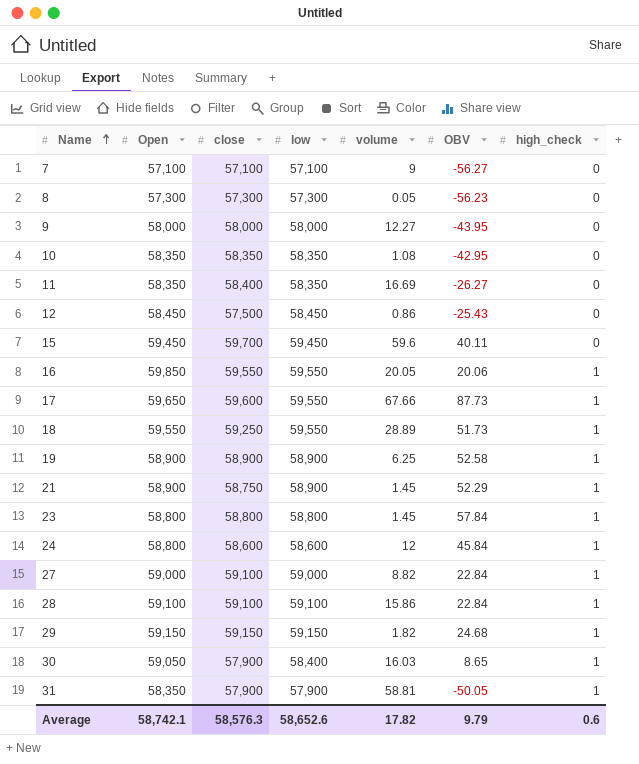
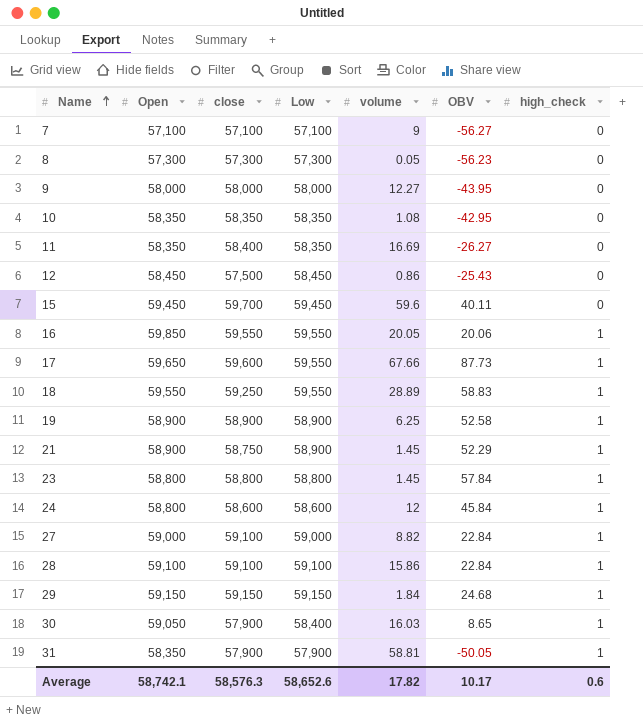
column name: low -> Low
18 | OBV: 51.73 -> 58.83
29 | volume: 1.82 -> 1.84
Average | OBV: 9.79 -> 10.17

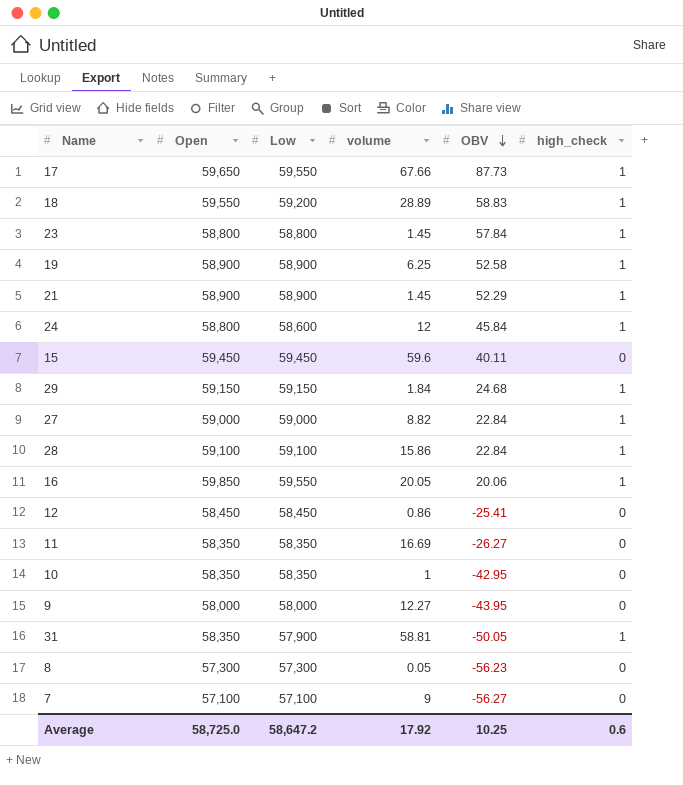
row order: Name ascending -> OBV descending
column close | position: 3 -> none
row 30: 59,050 | 57,900 | 58,400 | 16.03 | 8.65 | 1 -> none
18 | Low: 59,550 -> 59,200
12 | OBV: -25.43 -> -25.41
10 | volume: 1.08 -> 1
Average | Open: 58,742.1 -> 58,725.0
Average | Low: 58,652.6 -> 58,647.2
Average | volume: 17.82 -> 17.92
Average | OBV: 10.17 -> 10.25

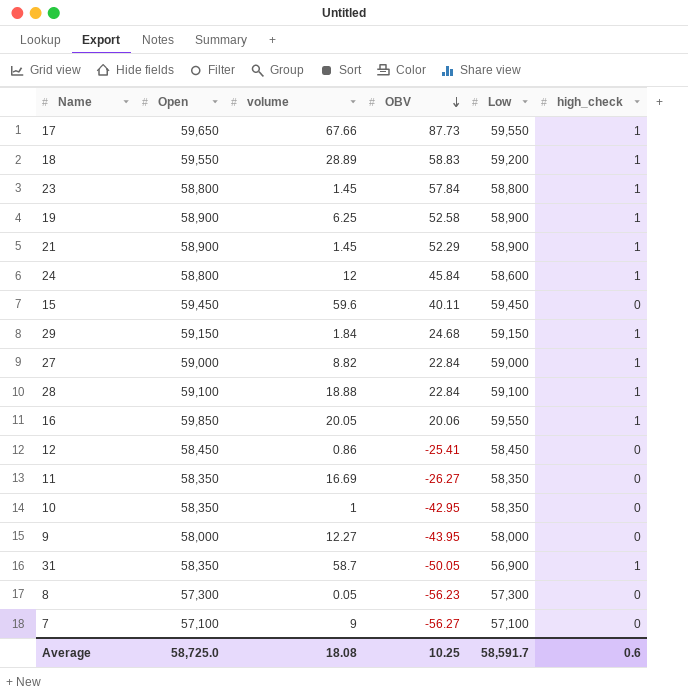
column Low | position: 3 -> 5
28 | volume: 15.86 -> 18.88
31 | volume: 58.81 -> 58.7
31 | Low: 57,900 -> 56,900
Average | volume: 17.92 -> 18.08
Average | Low: 58,647.2 -> 58,591.7

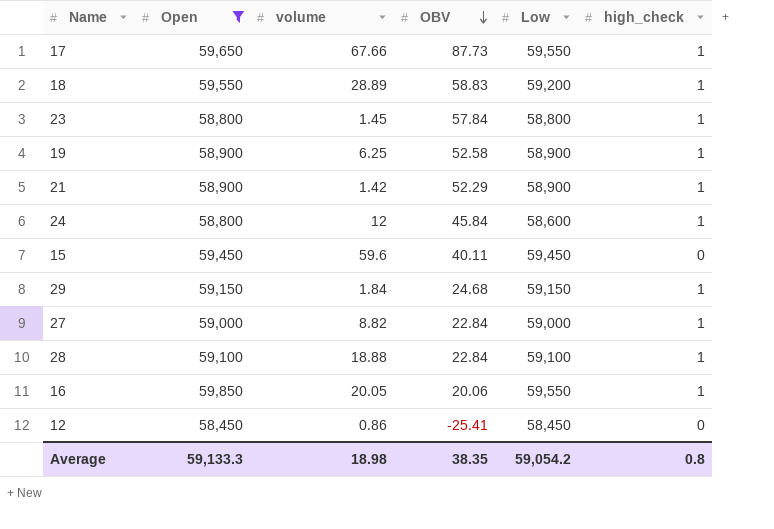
filter: none -> Open >= 58,450
21 | volume: 1.45 -> 1.42
Average | Open: 58,725.0 -> 59,133.3
Average | volume: 18.08 -> 18.98
Average | OBV: 10.25 -> 38.35
Average | Low: 58,591.7 -> 59,054.2
Average | high_check: 0.6 -> 0.8

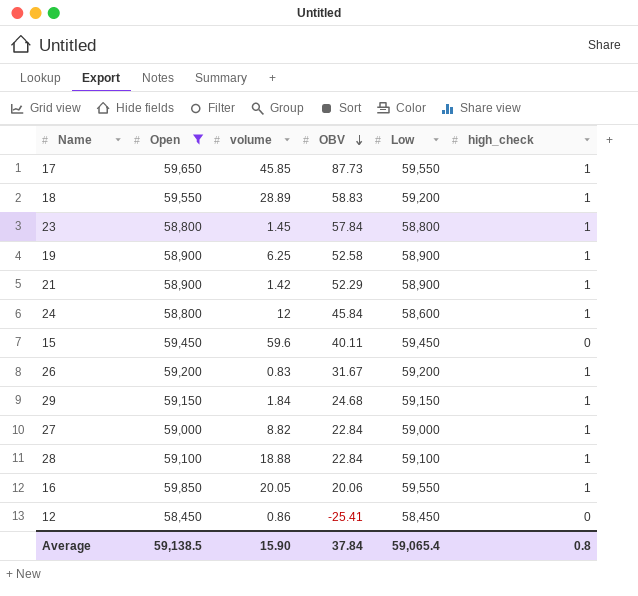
17 | volume: 67.66 -> 45.85
row 26: none -> 59,200 | 0.83 | 31.67 | 59,200 | 1
Average | Open: 59,133.3 -> 59,138.5
Average | volume: 18.98 -> 15.90
Average | OBV: 38.35 -> 37.84
Average | Low: 59,054.2 -> 59,065.4

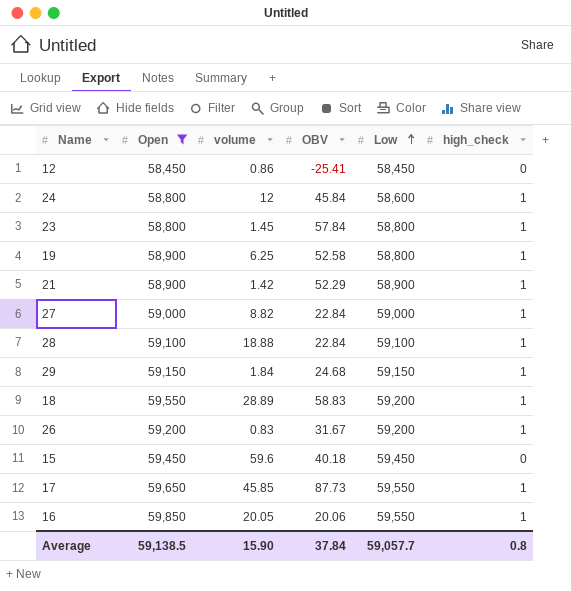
row order: OBV descending -> Low ascending
19 | Low: 58,900 -> 58,800
15 | OBV: 40.11 -> 40.18
Average | Low: 59,065.4 -> 59,057.7

